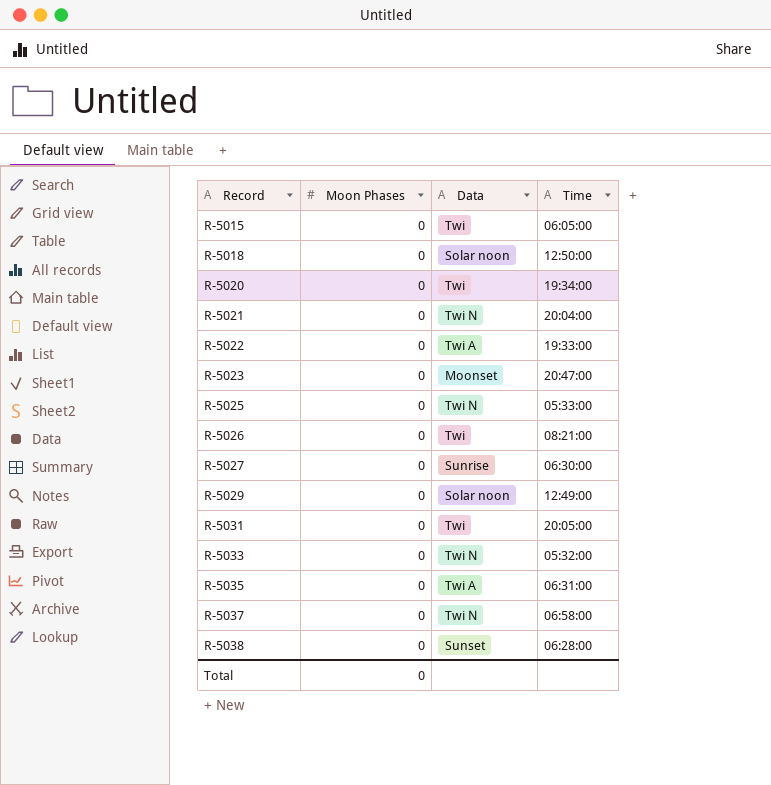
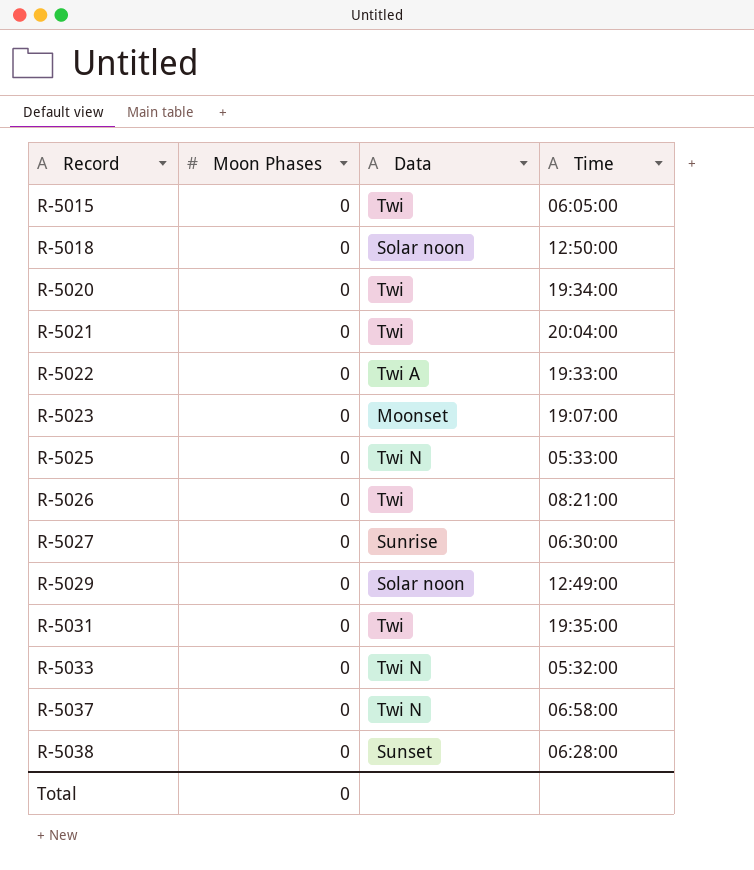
row R-5035: 0 | Twi A | 06:31:00 -> none
R-5021 | Data: Twi N -> Twi
R-5023 | Time: 20:47:00 -> 19:07:00
R-5031 | Time: 20:05:00 -> 19:35:00

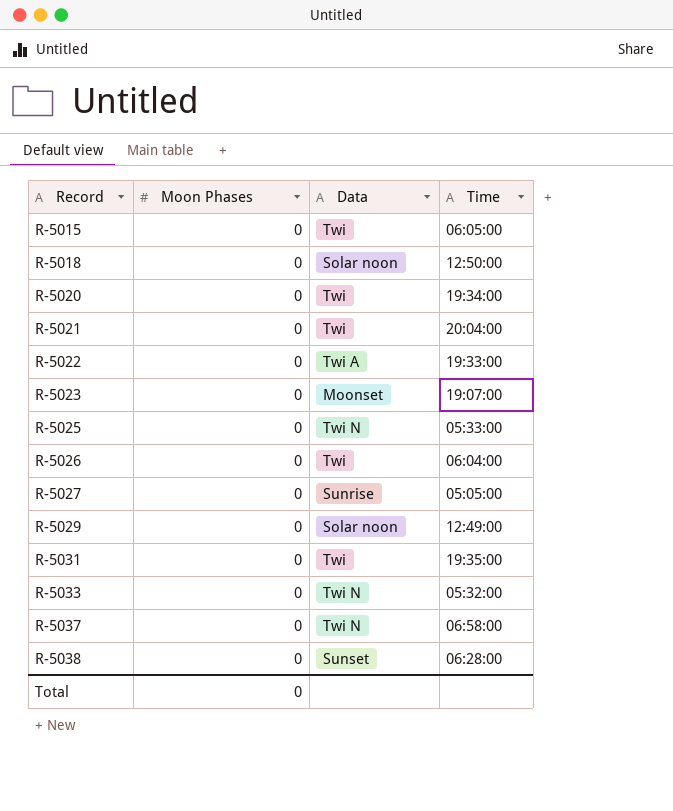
R-5026 | Time: 08:21:00 -> 06:04:00
R-5027 | Time: 06:30:00 -> 05:05:00

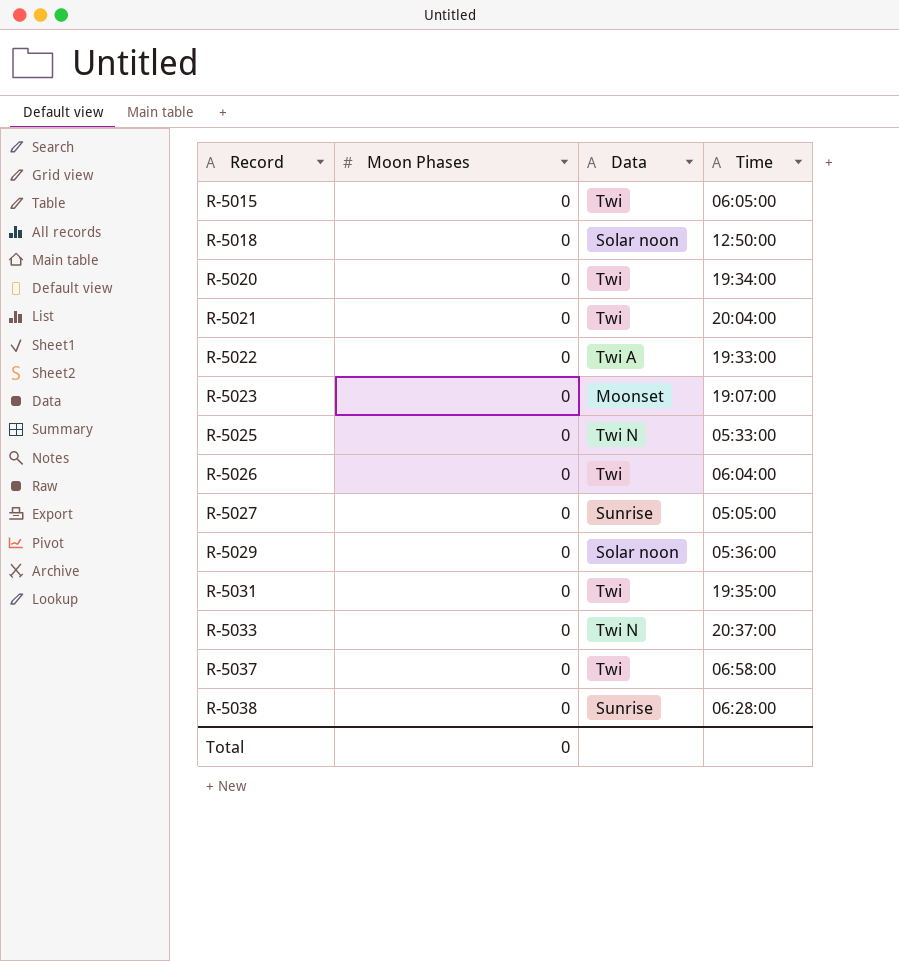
R-5029 | Time: 12:49:00 -> 05:36:00
R-5033 | Time: 05:32:00 -> 20:37:00
R-5037 | Data: Twi N -> Twi
R-5038 | Data: Sunset -> Sunrise

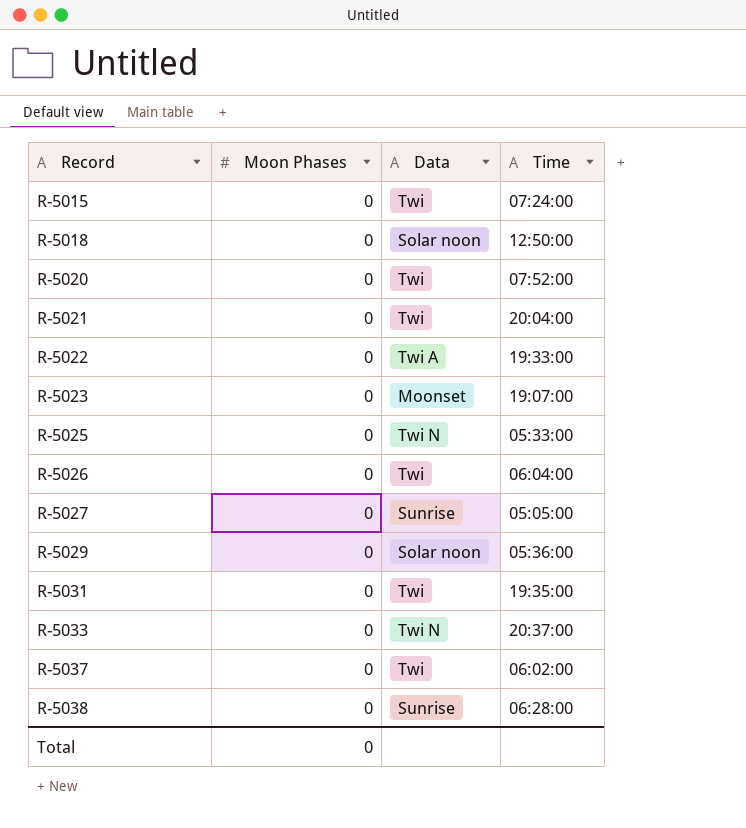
R-5015 | Time: 06:05:00 -> 07:24:00
R-5020 | Time: 19:34:00 -> 07:52:00
R-5037 | Time: 06:58:00 -> 06:02:00

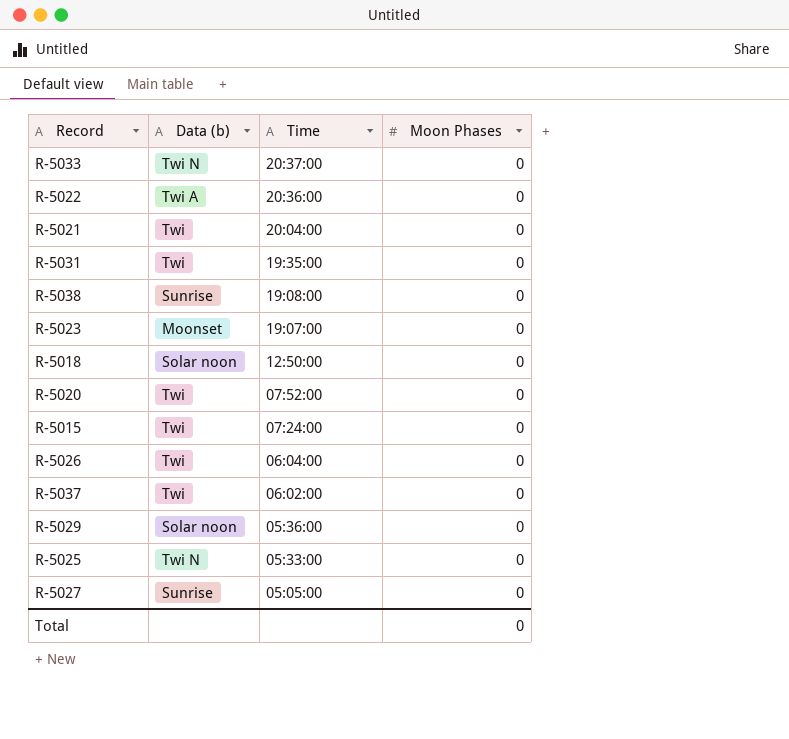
row order: Record ascending -> Time descending
column name: Data -> Data (b)
column Moon Phases | position: 2 -> 4
R-5022 | Time: 19:33:00 -> 20:36:00
R-5038 | Time: 06:28:00 -> 19:08:00

